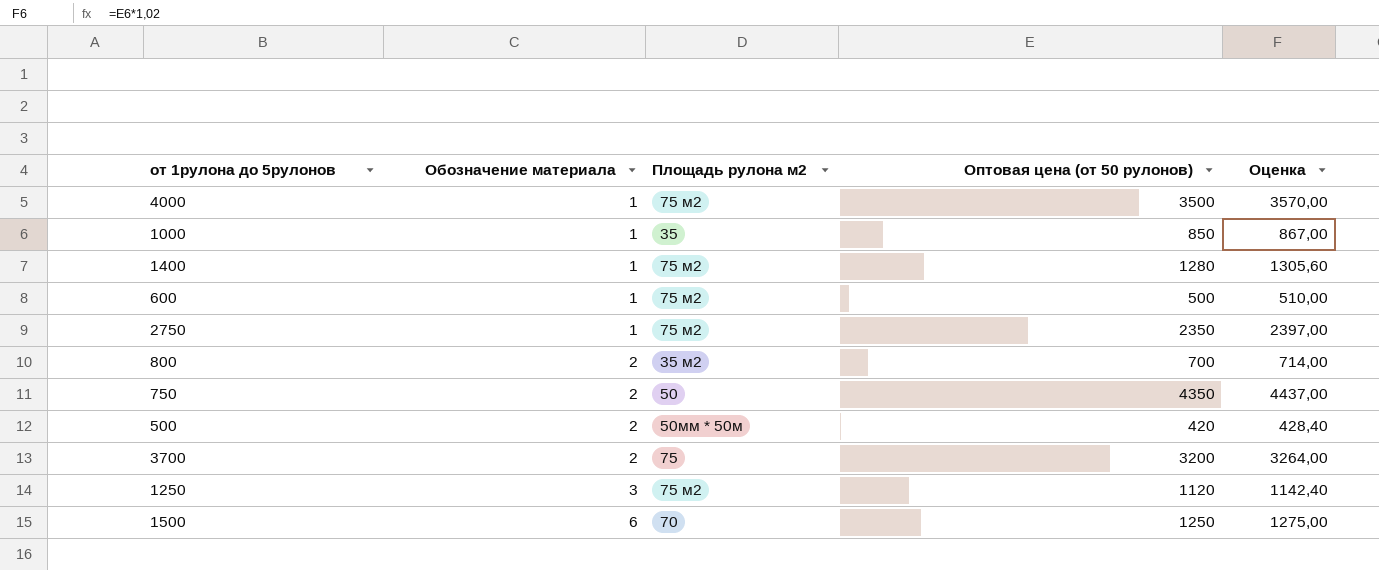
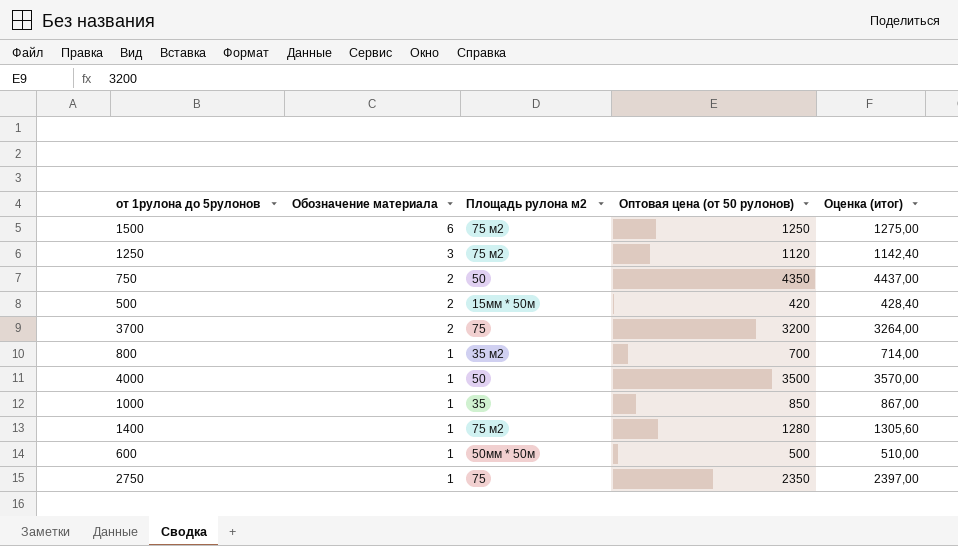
row order: Обозначение материала ascending -> Обозначение материала descending
column name: Оценка -> Оценка (итог)
1500 | Площадь рулона м2: 70 -> 75 м2
500 | Площадь рулона м2: 50мм * 50м -> 15мм * 50м
800 | Обозначение материала: 2 -> 1
4000 | Площадь рулона м2: 75 м2 -> 50
600 | Площадь рулона м2: 75 м2 -> 50мм * 50м
2750 | Площадь рулона м2: 75 м2 -> 75

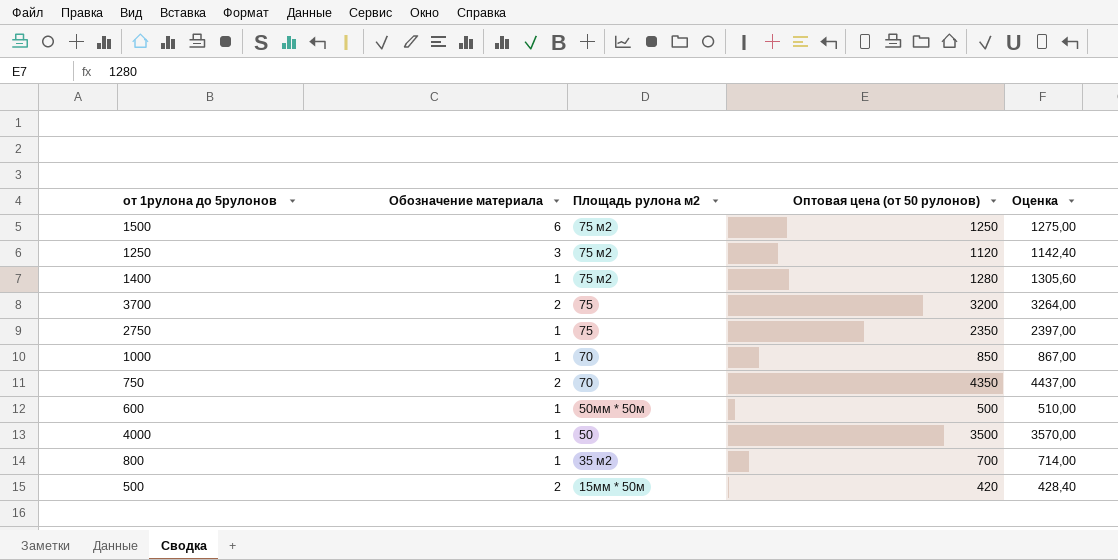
row order: Обозначение материала descending -> Площадь рулона м2 descending
column name: Оценка (итог) -> Оценка
1000 | Площадь рулона м2: 35 -> 70
750 | Площадь рулона м2: 50 -> 70

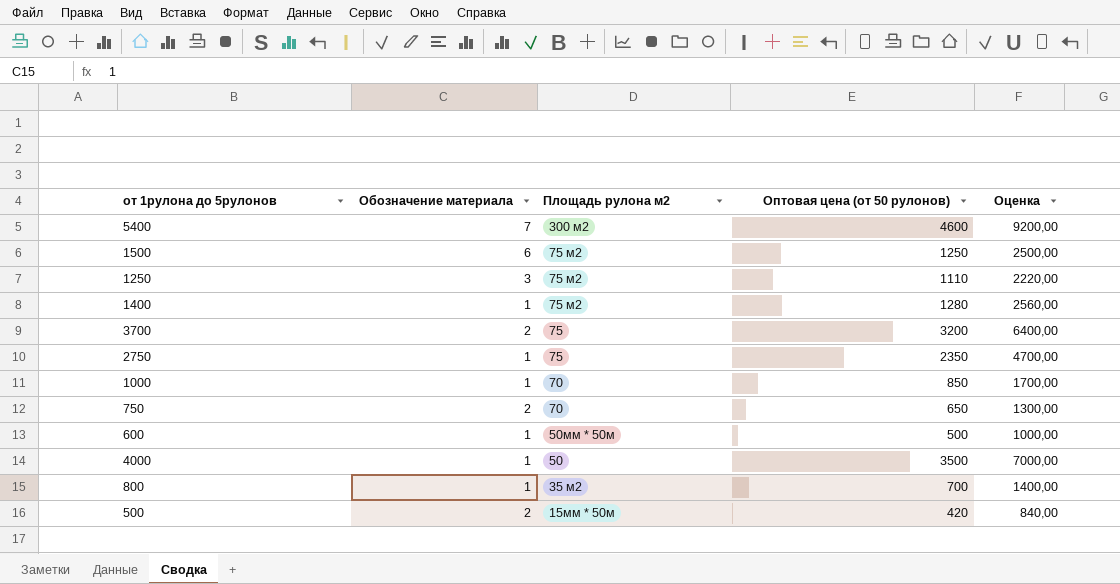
column Оценка | formula: [Оптовая цена (от 50 рулонов)] * 1,02 -> [Оптовая цена (от 50 рулонов)] * 2
row 5400: none -> 7 | 300 м2 | 4600 | 9200,00
1250 | Оптовая цена (от 50 рулонов): 1120 -> 1110
750 | Оптовая цена (от 50 рулонов): 4350 -> 650

